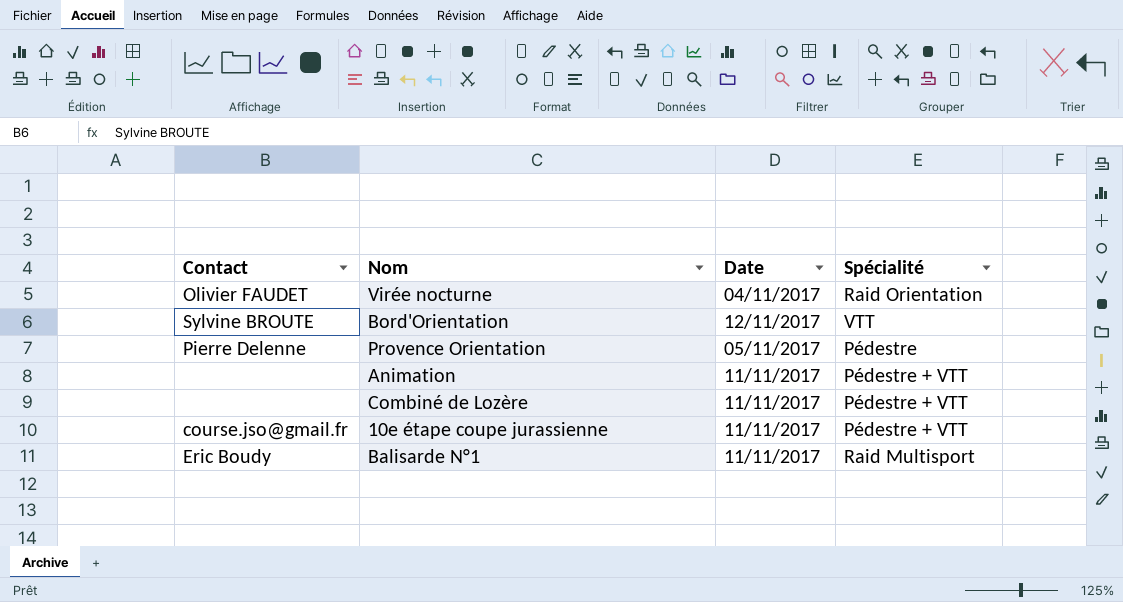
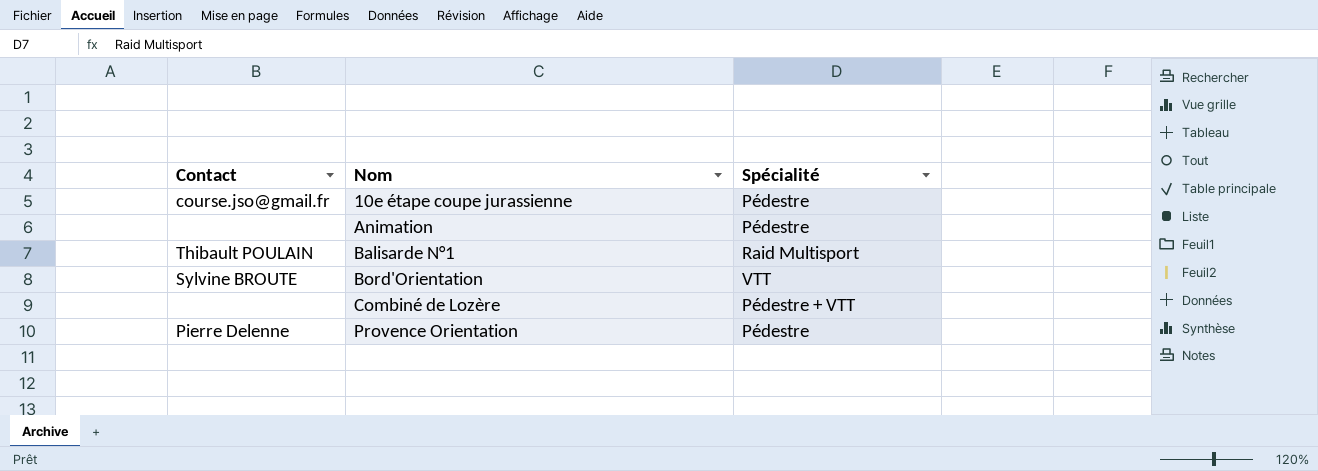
row order: none -> Nom ascending
column Date | position: 3 -> none
row Virée nocturne: Olivier FAUDET | 04/11/2017 | Raid Orientation -> none
10e étape coupe jurassienne | Spécialité: Pédestre + VTT -> Pédestre
Animation | Spécialité: Pédestre + VTT -> Pédestre
Balisarde N°1 | Contact: Eric Boudy -> Thibault POULAIN

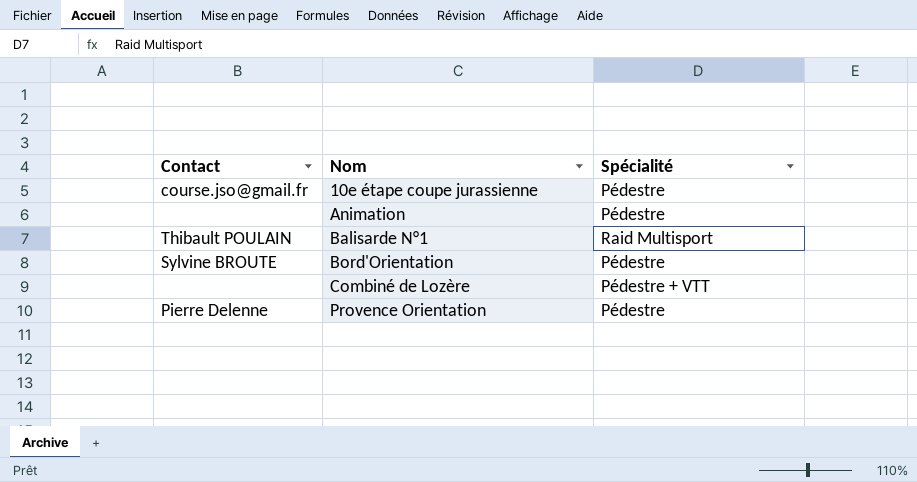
Bord'Orientation | Spécialité: VTT -> Pédestre

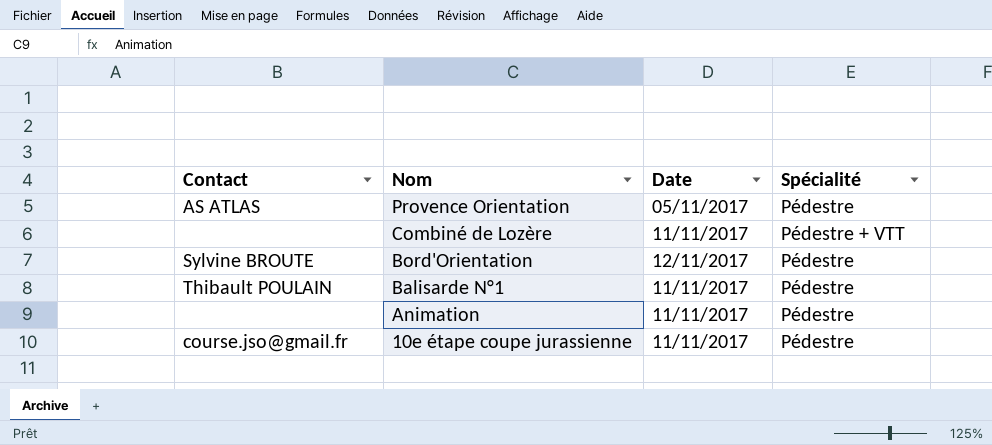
row order: Nom ascending -> Nom descending
column Date | position: none -> 3
Provence Orientation | Contact: Pierre Delenne -> AS ATLAS
Balisarde N°1 | Spécialité: Raid Multisport -> Pédestre

